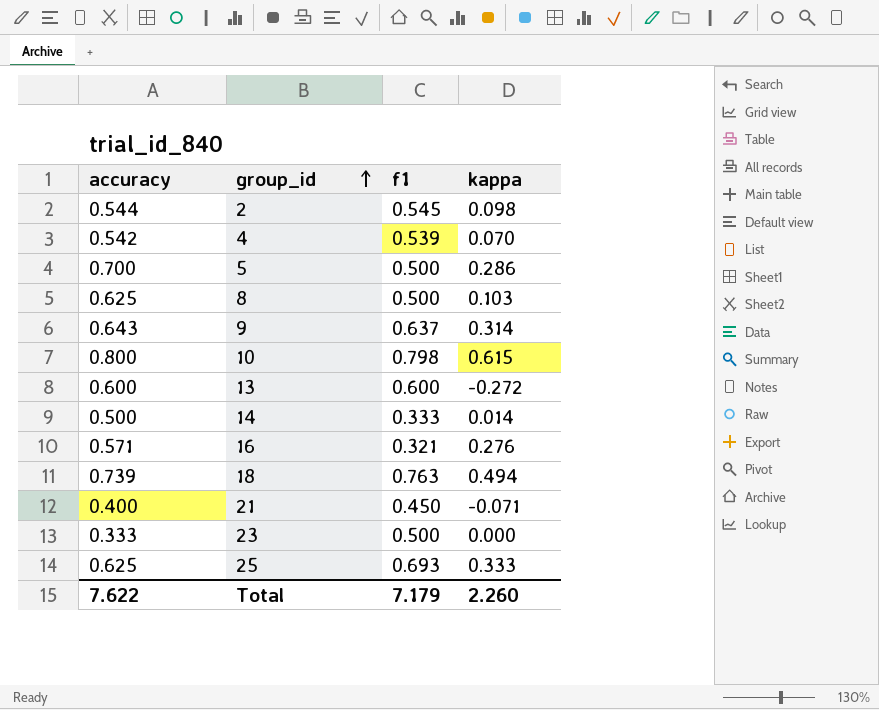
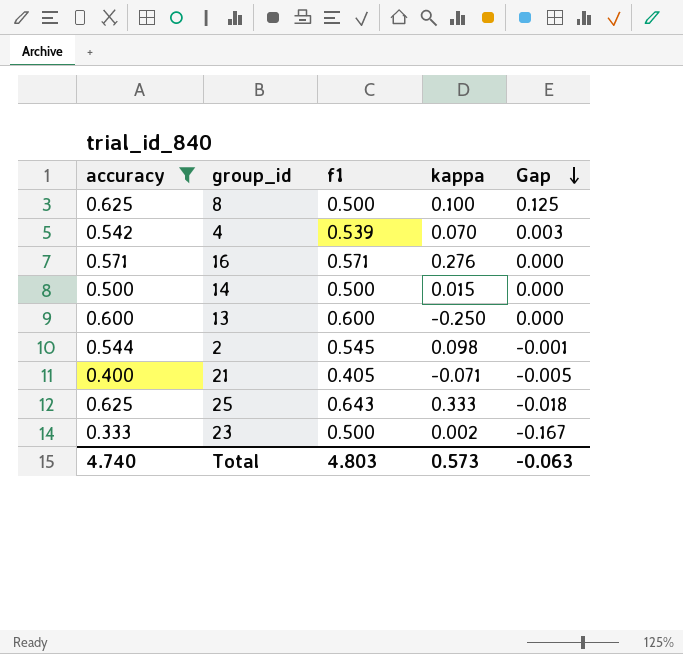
filter: none -> accuracy <= 0.625
row order: group_id ascending -> Gap descending
column Gap | formula: none -> [accuracy] - [f1]
8 | kappa: 0.103 -> 0.100
16 | f1: 0.321 -> 0.571
14 | f1: 0.333 -> 0.500
14 | kappa: 0.014 -> 0.015
13 | kappa: -0.272 -> -0.250
21 | f1: 0.450 -> 0.405
25 | f1: 0.693 -> 0.643
23 | kappa: 0.000 -> 0.002
Total | accuracy: 7.622 -> 4.740
Total | f1: 7.179 -> 4.803
Total | kappa: 2.260 -> 0.573

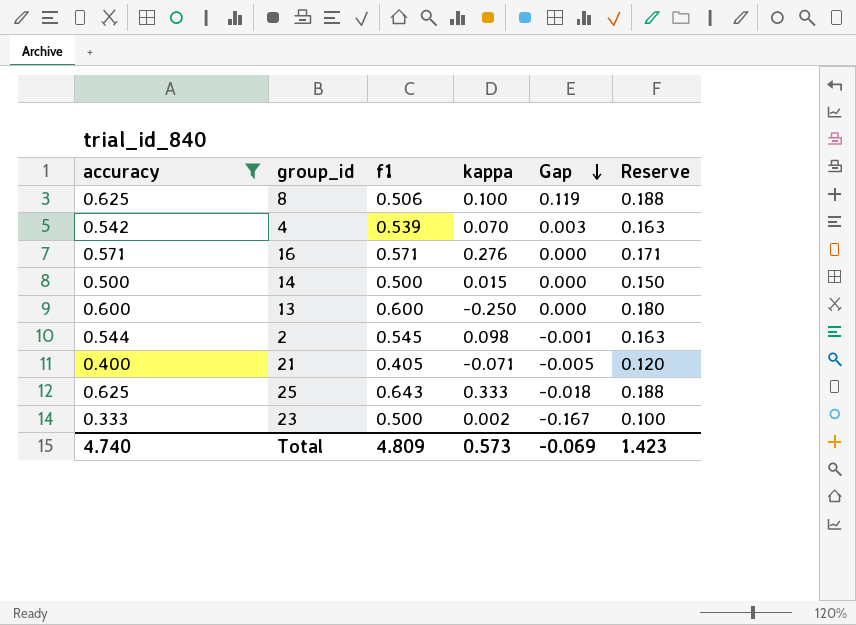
column Reserve | formula: none -> [accuracy] * 0.3
8 | f1: 0.500 -> 0.506
8 | Gap: 0.125 -> 0.119
Total | f1: 4.803 -> 4.809
Total | Gap: -0.063 -> -0.069

